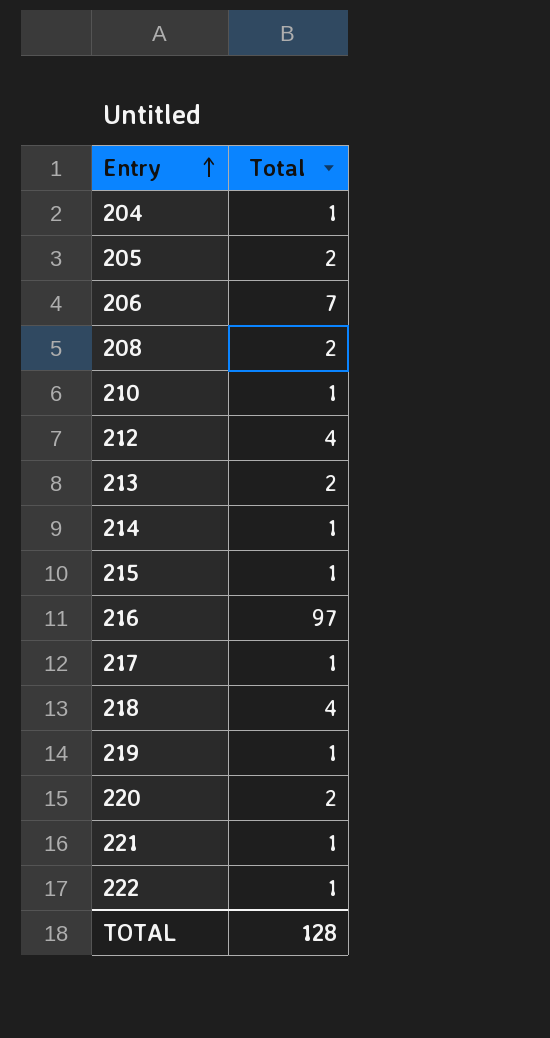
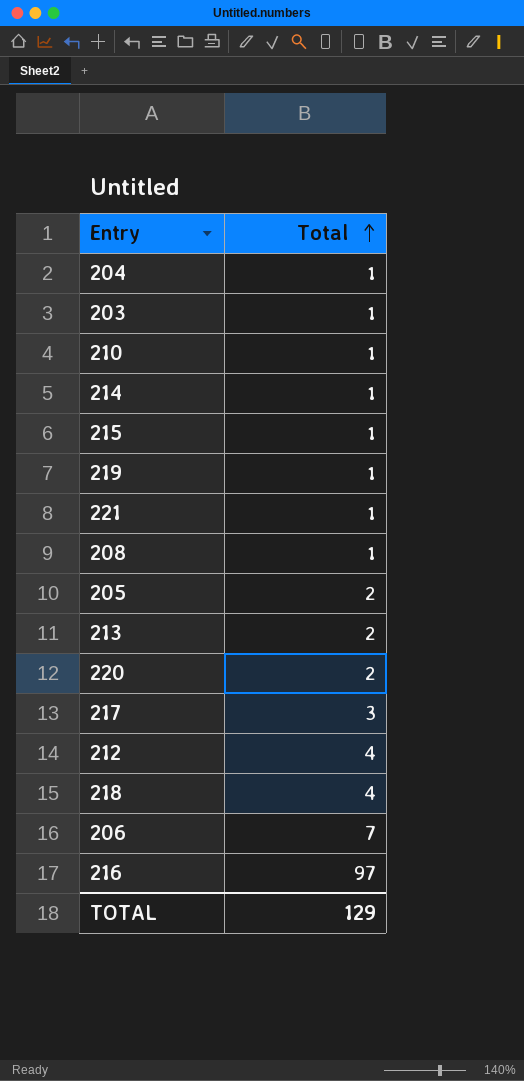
row order: Entry ascending -> Total ascending
row 222: 1 -> none
row 203: none -> 1
208 | Total: 2 -> 1
217 | Total: 1 -> 3
TOTAL | Total: 128 -> 129

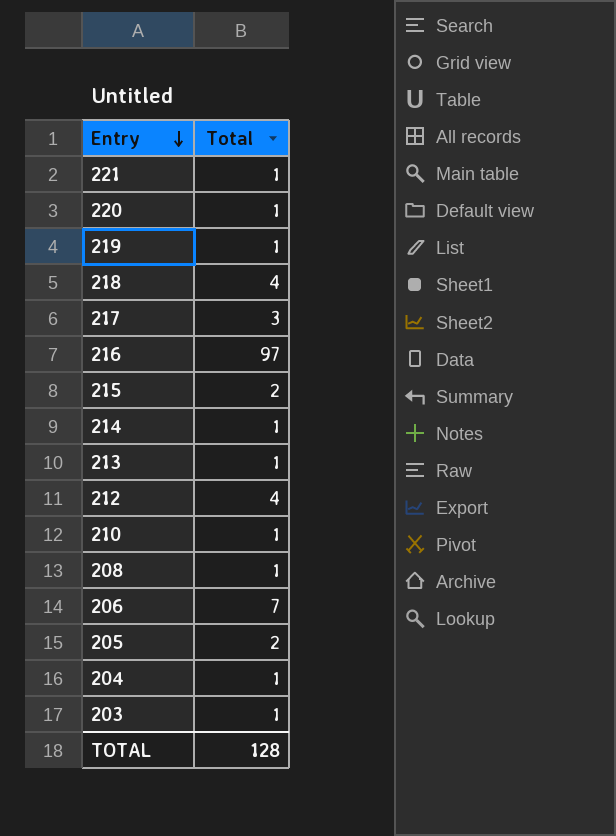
row order: Total ascending -> Entry descending
220 | Total: 2 -> 1
215 | Total: 1 -> 2
213 | Total: 2 -> 1
TOTAL | Total: 129 -> 128

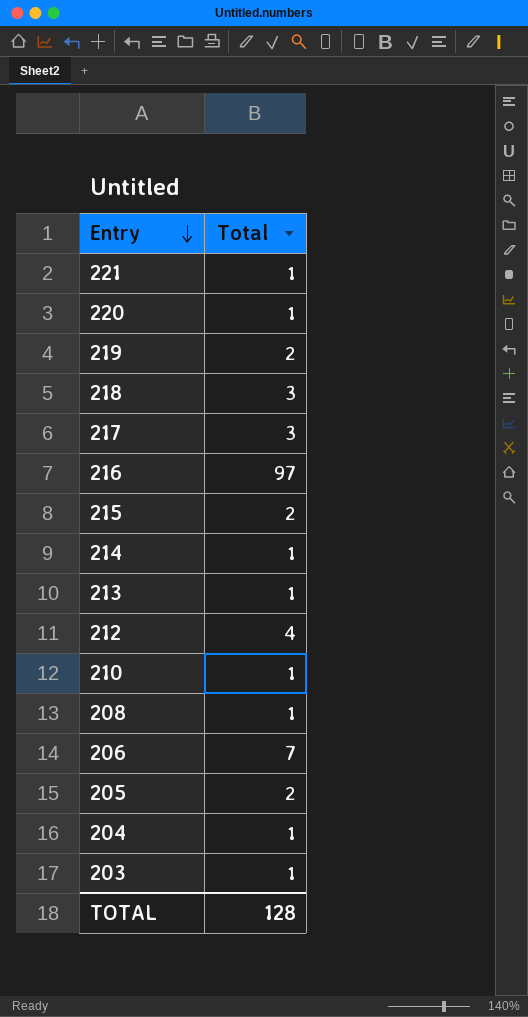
219 | Total: 1 -> 2
218 | Total: 4 -> 3

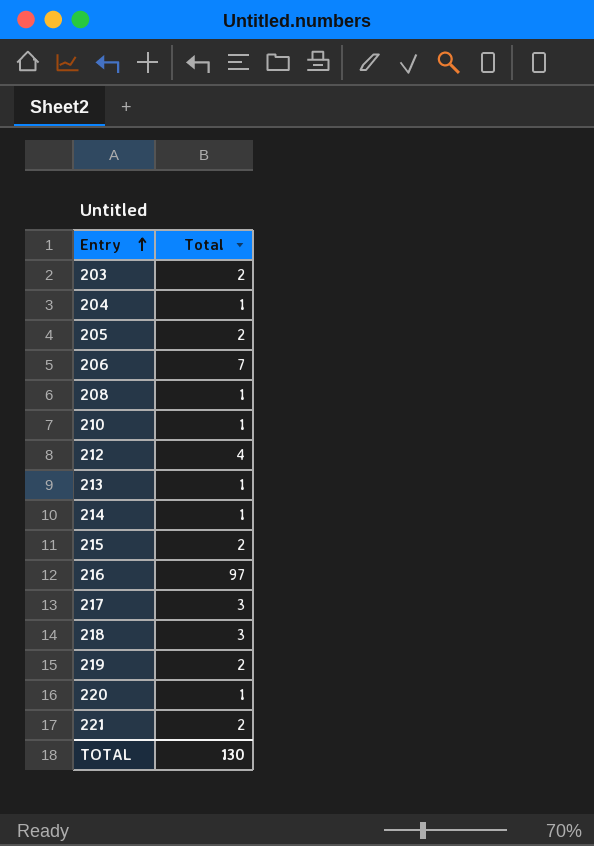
row order: Entry descending -> Entry ascending
203 | Total: 1 -> 2
221 | Total: 1 -> 2
TOTAL | Total: 128 -> 130

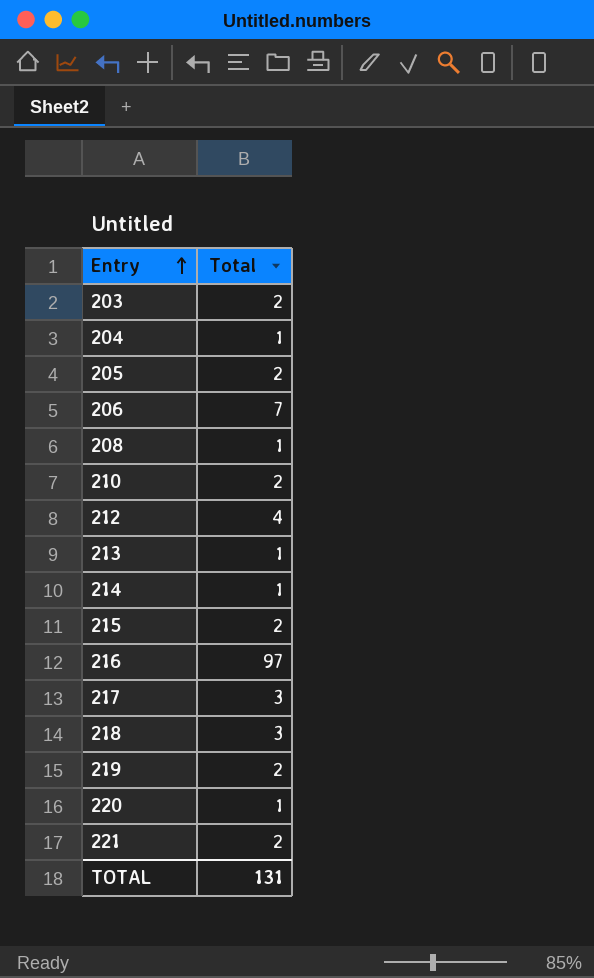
210 | Total: 1 -> 2
TOTAL | Total: 130 -> 131

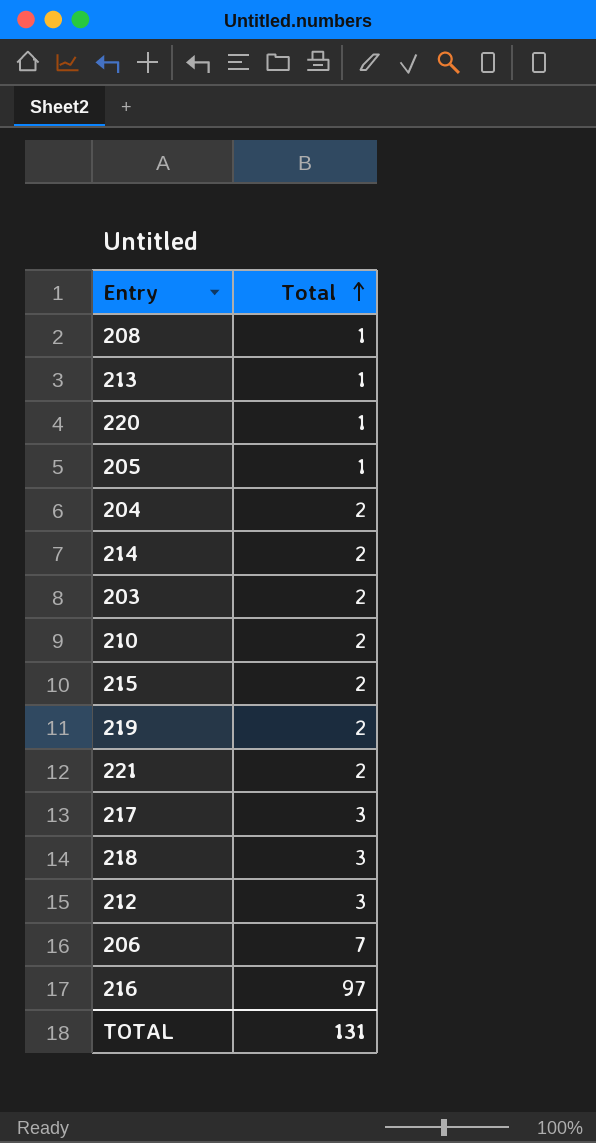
row order: Entry ascending -> Total ascending
205 | Total: 2 -> 1
204 | Total: 1 -> 2
214 | Total: 1 -> 2
212 | Total: 4 -> 3

